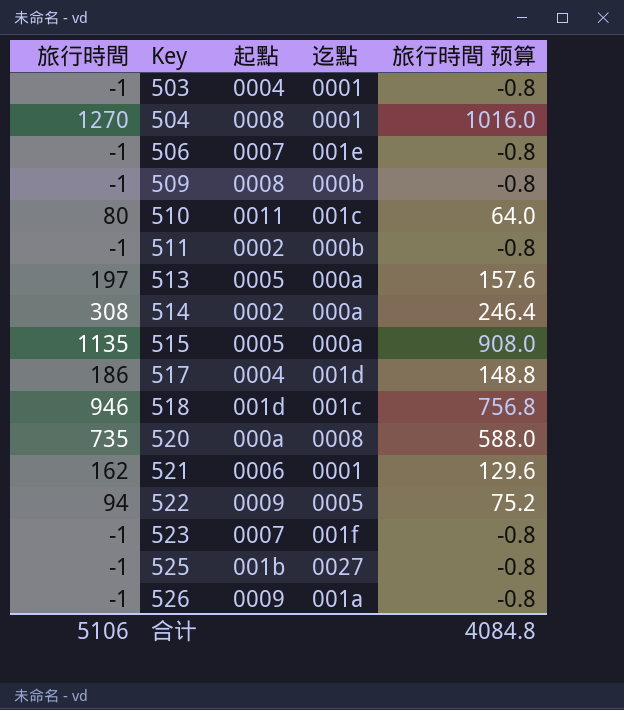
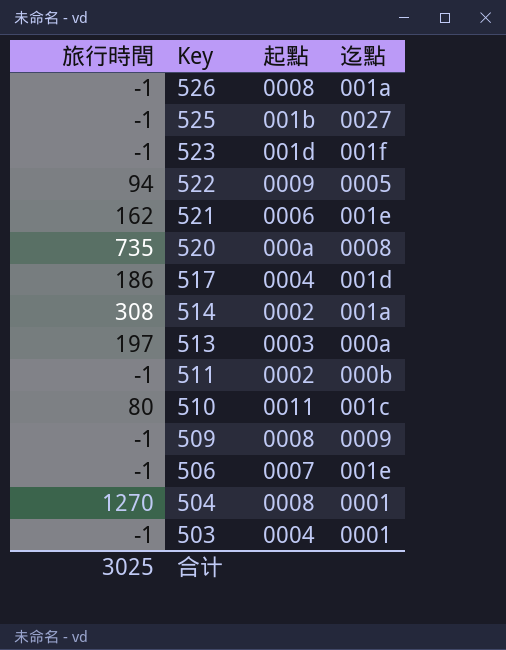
row order: Key ascending -> Key descending
column 旅行時間 预算 | formula: [旅行時間] * 0.8 -> none
row 515: 1135 | 0005 | 000a | 908.0 -> none
row 518: 946 | 001d | 001c | 756.8 -> none
526 | 起點: 0009 -> 0008
523 | 起點: 0007 -> 001d
521 | 迄點: 0001 -> 001e
514 | 迄點: 000a -> 001a
513 | 起點: 0005 -> 0003
509 | 迄點: 000b -> 0009
合计 | 旅行時間: 5106 -> 3025

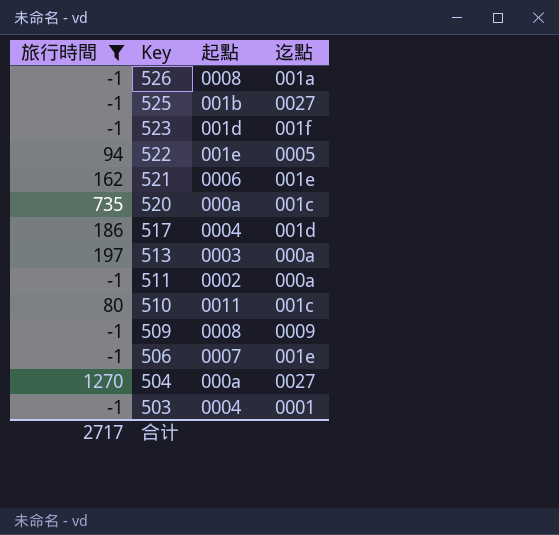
filter: none -> 旅行時間 != 308
522 | 起點: 0009 -> 001e
520 | 迄點: 0008 -> 001c
511 | 迄點: 000b -> 000a
504 | 起點: 0008 -> 000a
504 | 迄點: 0001 -> 0027
合计 | 旅行時間: 3025 -> 2717

